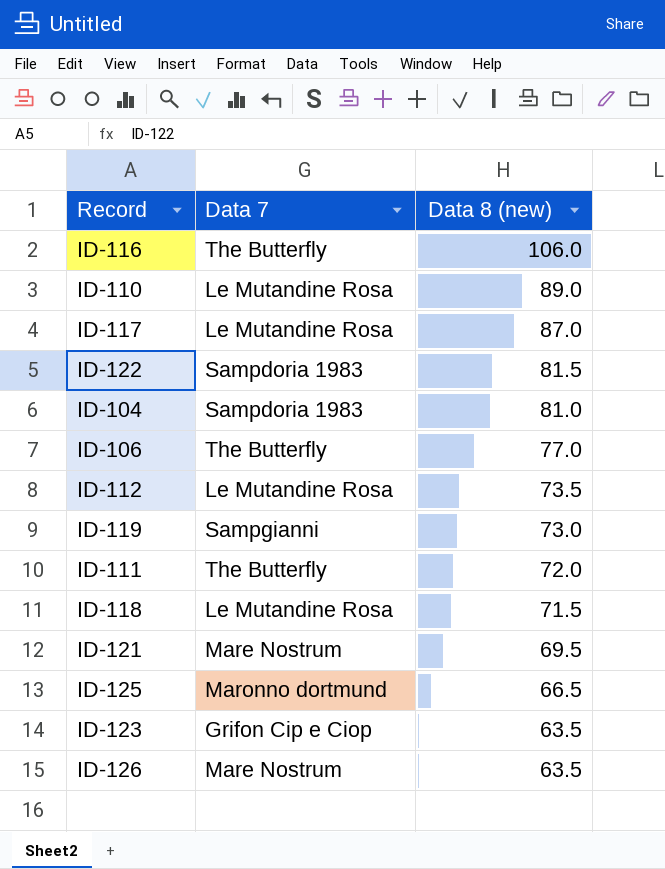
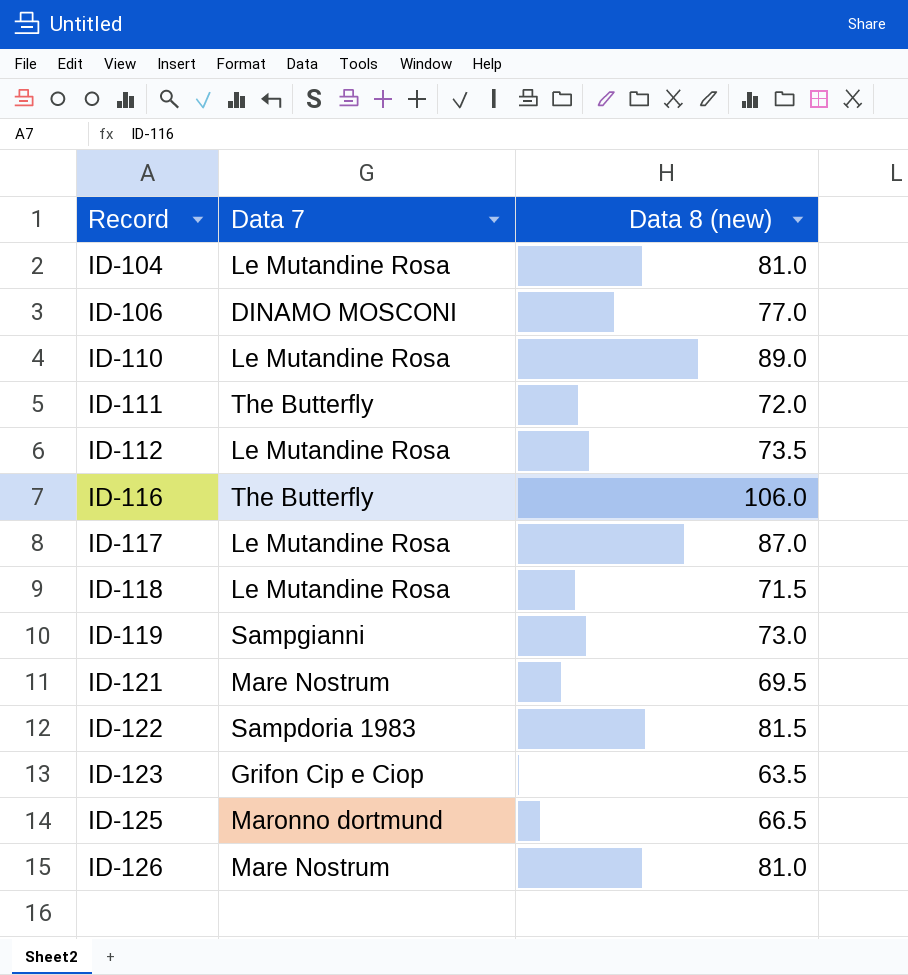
row order: Data 8 (new) descending -> Record ascending
ID-104 | Data 7: Sampdoria 1983 -> Le Mutandine Rosa
ID-106 | Data 7: The Butterfly -> DINAMO MOSCONI
ID-126 | Data 8 (new): 63.5 -> 81.0

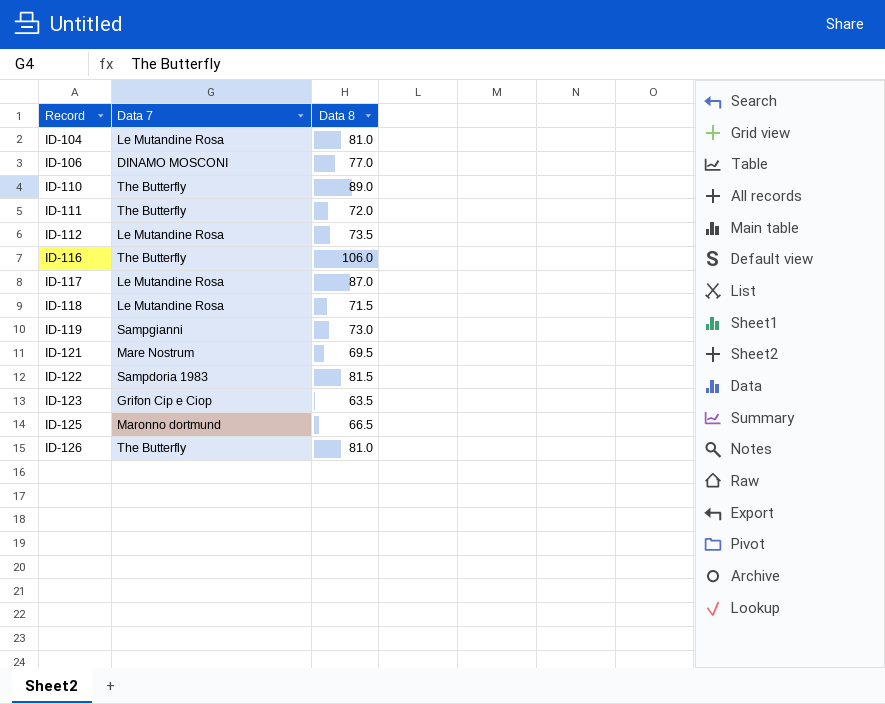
column name: Data 8 (new) -> Data 8
ID-110 | Data 7: Le Mutandine Rosa -> The Butterfly
ID-126 | Data 7: Mare Nostrum -> The Butterfly

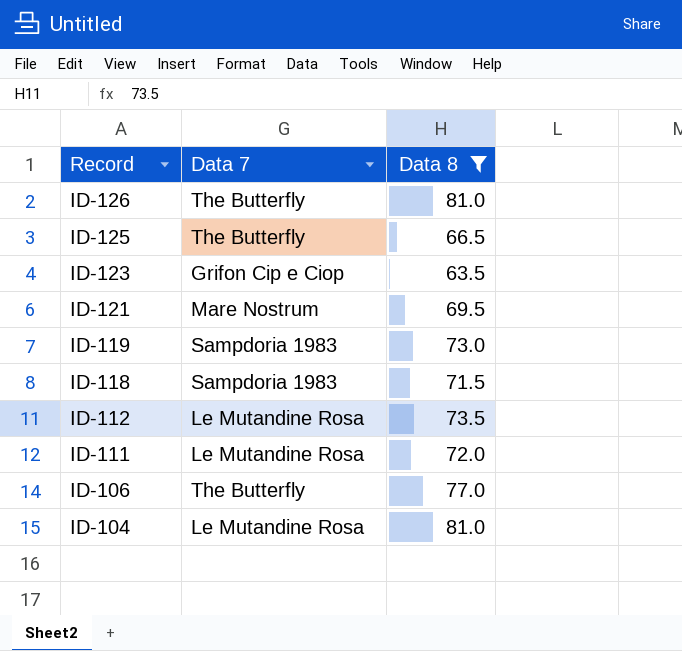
filter: none -> Data 8 <= 81.0
row order: Record ascending -> Record descending
ID-125 | Data 7: Maronno dortmund -> The Butterfly
ID-119 | Data 7: Sampgianni -> Sampdoria 1983
ID-118 | Data 7: Le Mutandine Rosa -> Sampdoria 1983
ID-111 | Data 7: The Butterfly -> Le Mutandine Rosa
ID-106 | Data 7: DINAMO MOSCONI -> The Butterfly

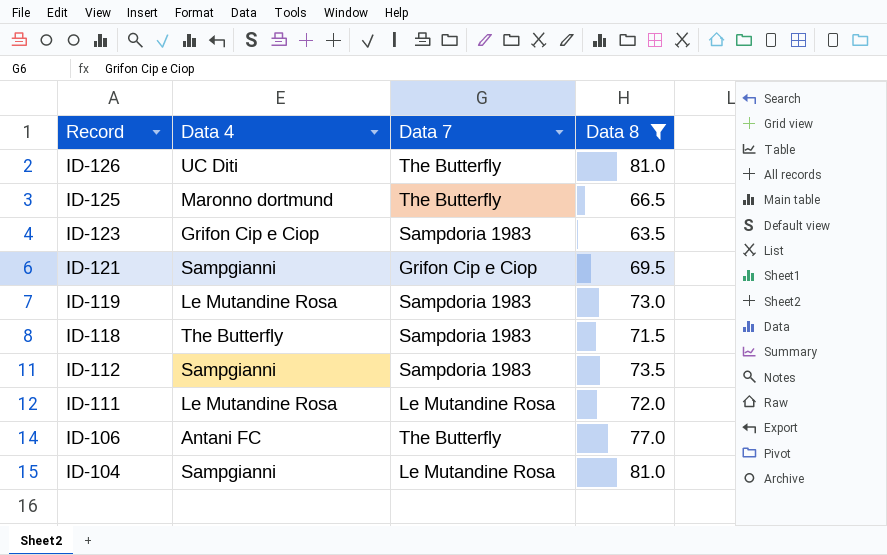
column Data 4 | position: none -> 2
ID-123 | Data 7: Grifon Cip e Ciop -> Sampdoria 1983
ID-121 | Data 7: Mare Nostrum -> Grifon Cip e Ciop
ID-112 | Data 7: Le Mutandine Rosa -> Sampdoria 1983

